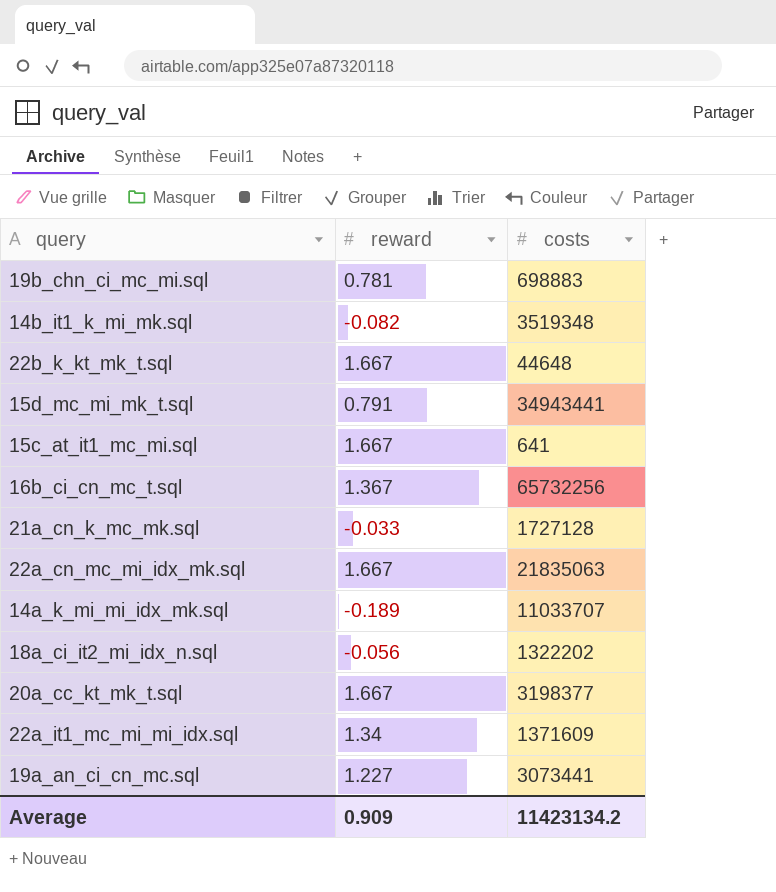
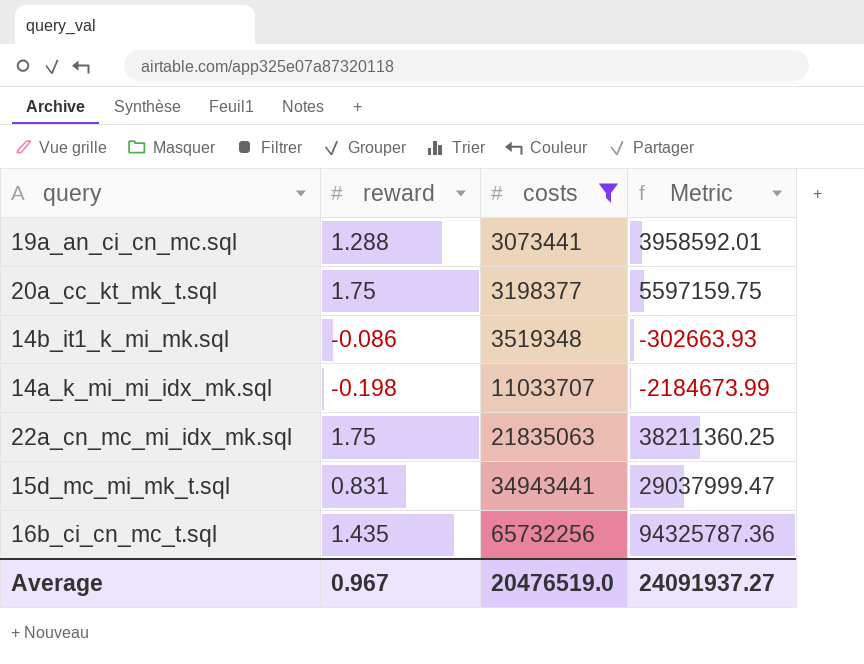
filter: none -> costs >= 3073441
row order: none -> costs ascending
column Metric | formula: none -> [reward] * [costs]
19a_an_ci_cn_mc.sql | reward: 1.227 -> 1.288
20a_cc_kt_mk_t.sql | reward: 1.667 -> 1.75
14b_it1_k_mi_mk.sql | reward: -0.082 -> -0.086
14a_k_mi_mi_idx_mk.sql | reward: -0.189 -> -0.198
22a_cn_mc_mi_idx_mk.sql | reward: 1.667 -> 1.75
15d_mc_mi_mk_t.sql | reward: 0.791 -> 0.831
16b_ci_cn_mc_t.sql | reward: 1.367 -> 1.435
Average | reward: 0.909 -> 0.967
Average | costs: 11423134.2 -> 20476519.0

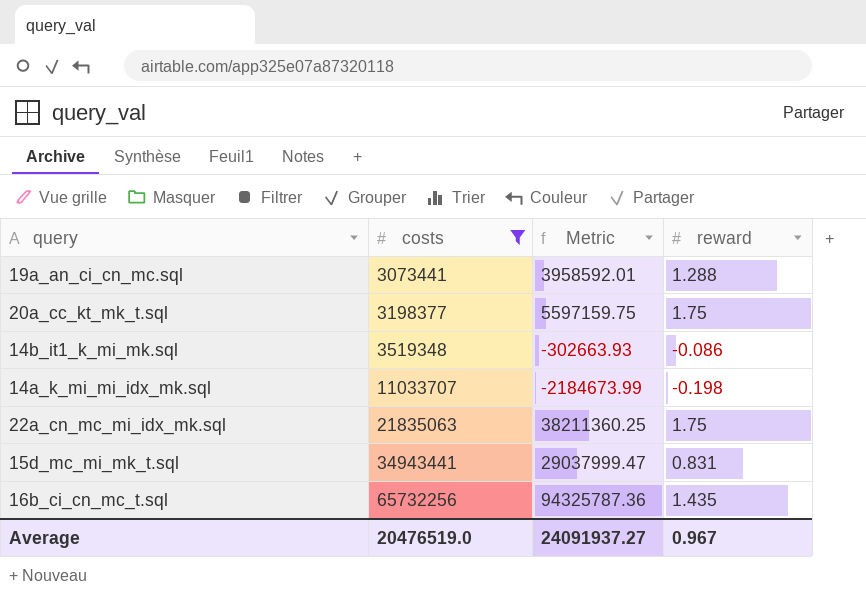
column reward | position: 2 -> 4

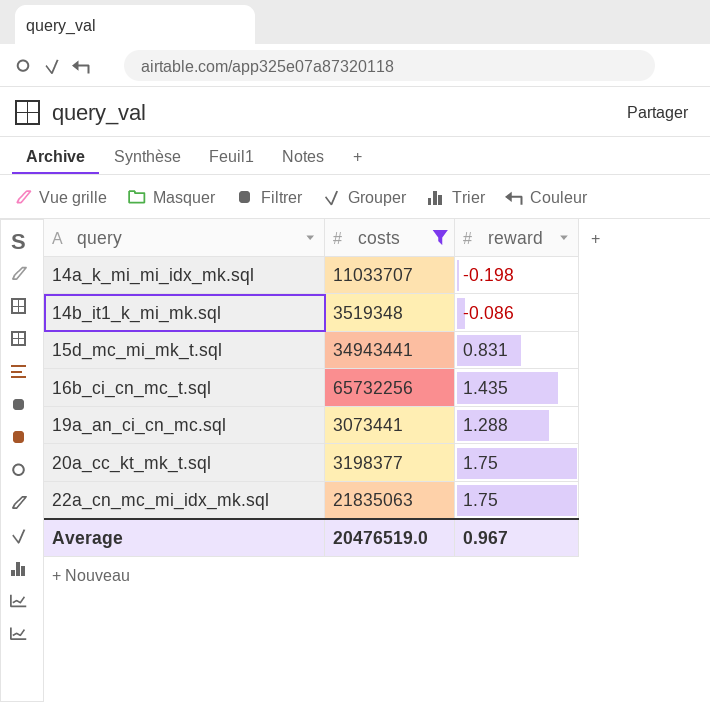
row order: costs ascending -> query ascending
column Metric | formula: [costs] * [reward] -> none

